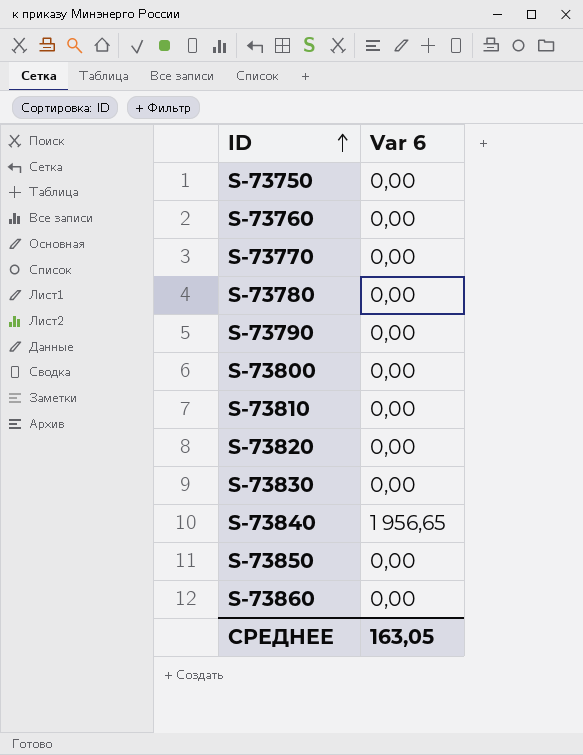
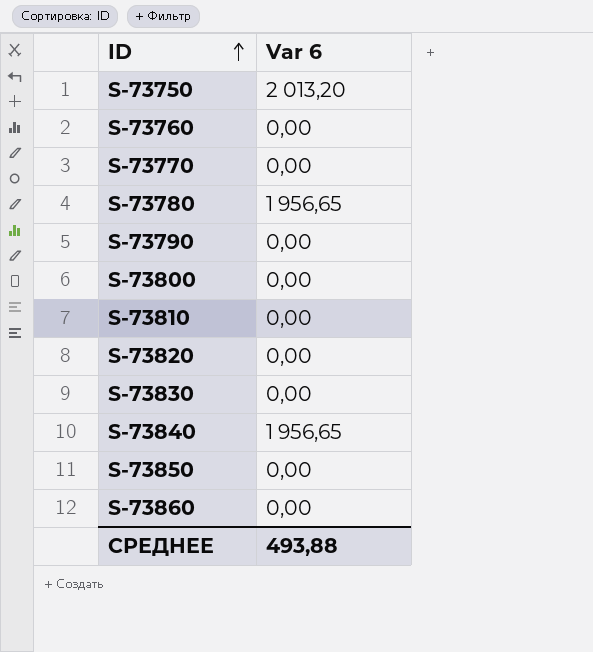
S-73750 | Var 6: 0,00 -> 2 013,20
S-73780 | Var 6: 0,00 -> 1 956,65
СРЕДНЕЕ | Var 6: 163,05 -> 493,88

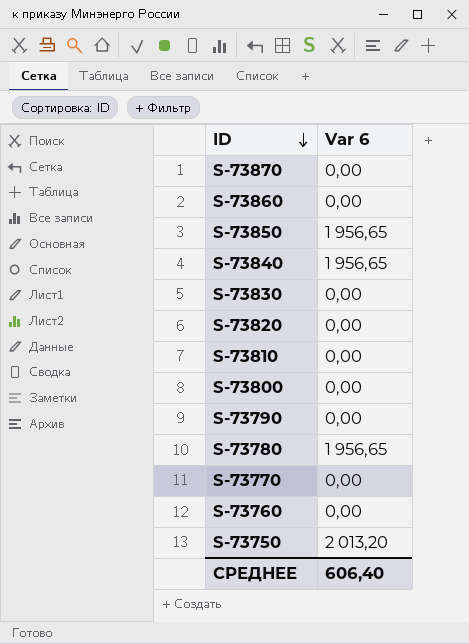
row order: ID ascending -> ID descending
row S-73870: none -> 0,00
S-73850 | Var 6: 0,00 -> 1 956,65
СРЕДНЕЕ | Var 6: 493,88 -> 606,40

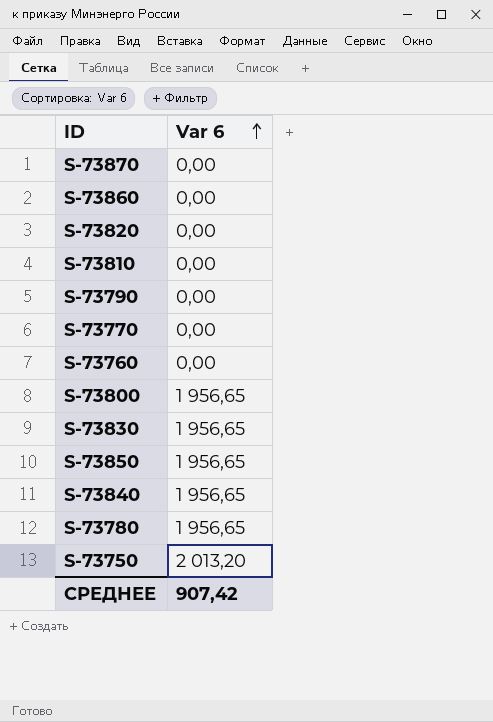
row order: ID descending -> Var 6 ascending
S-73800 | Var 6: 0,00 -> 1 956,65
S-73830 | Var 6: 0,00 -> 1 956,65
СРЕДНЕЕ | Var 6: 606,40 -> 907,42

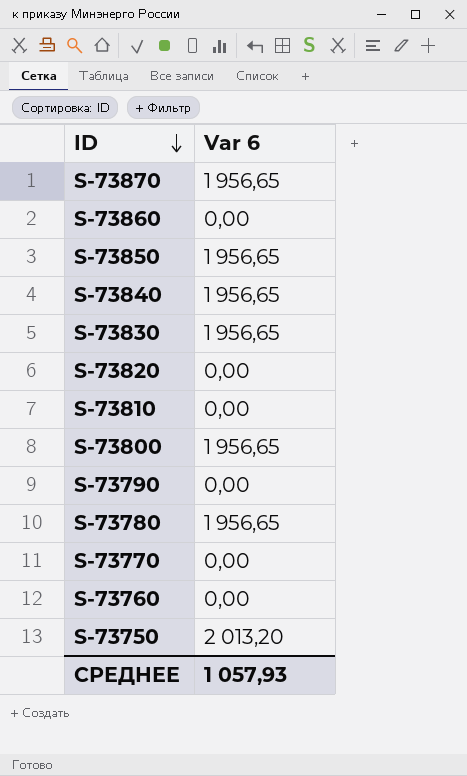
row order: Var 6 ascending -> ID descending
S-73870 | Var 6: 0,00 -> 1 956,65
СРЕДНЕЕ | Var 6: 907,42 -> 1 057,93

